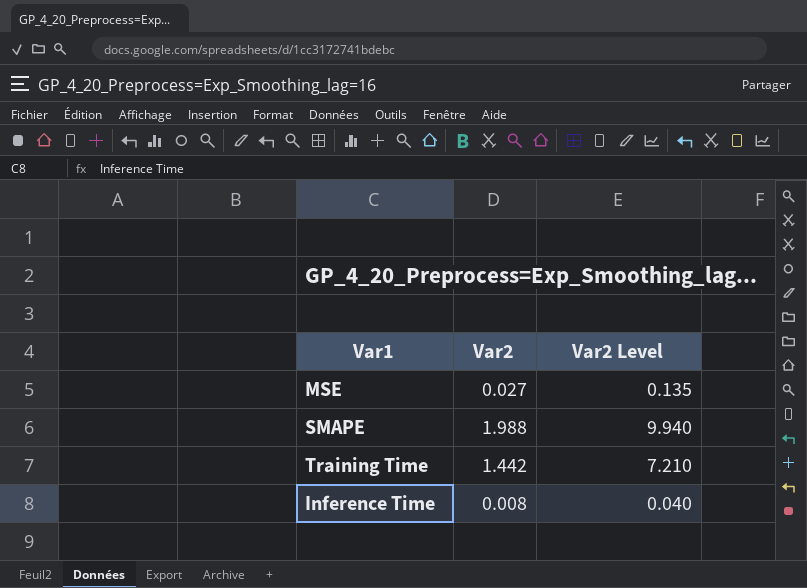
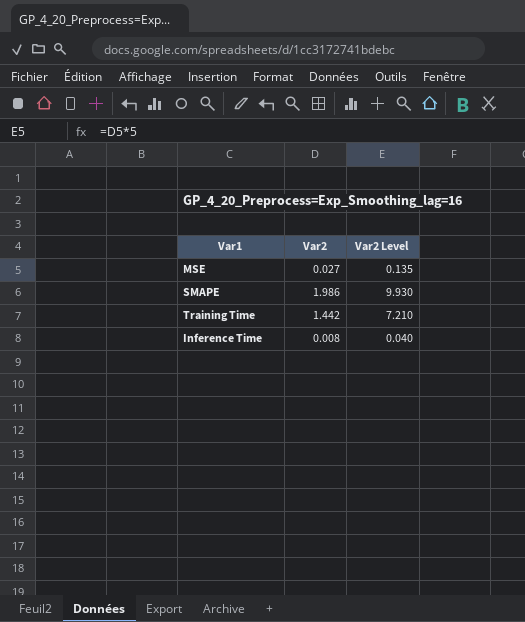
SMAPE | Var2: 1.988 -> 1.986
SMAPE | Var2 Level: 9.940 -> 9.930

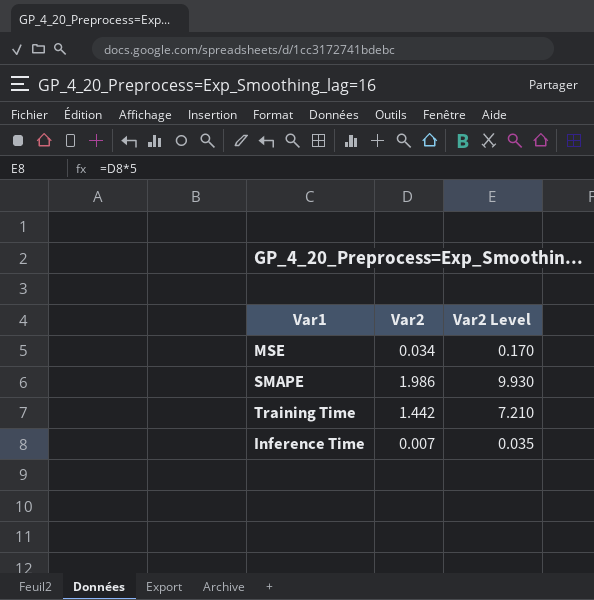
MSE | Var2: 0.027 -> 0.034
MSE | Var2 Level: 0.135 -> 0.170
Inference Time | Var2: 0.008 -> 0.007
Inference Time | Var2 Level: 0.040 -> 0.035

